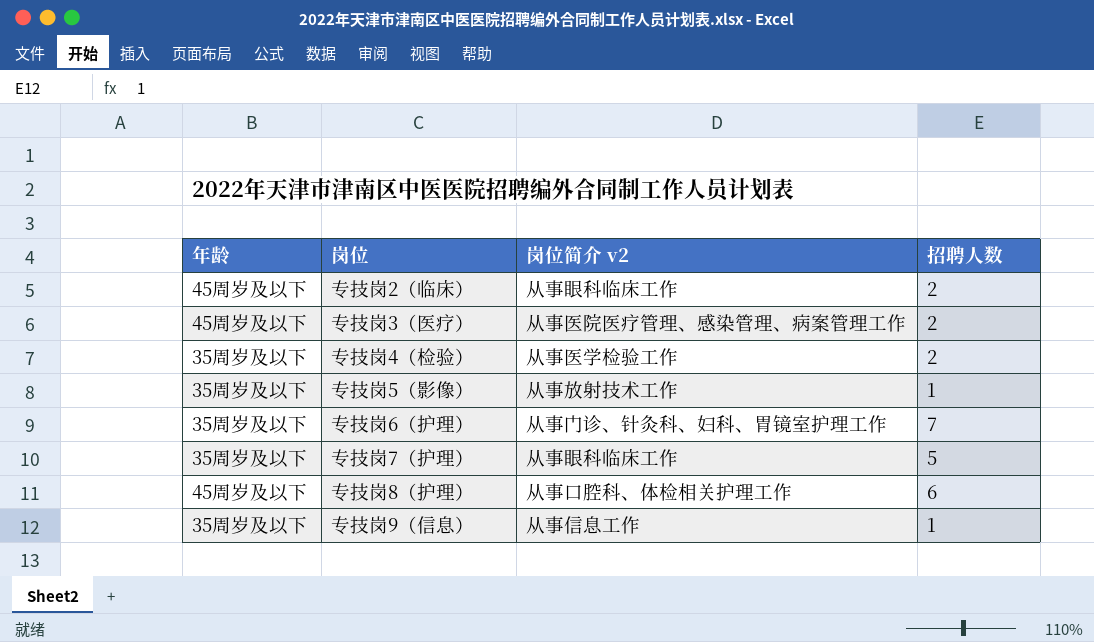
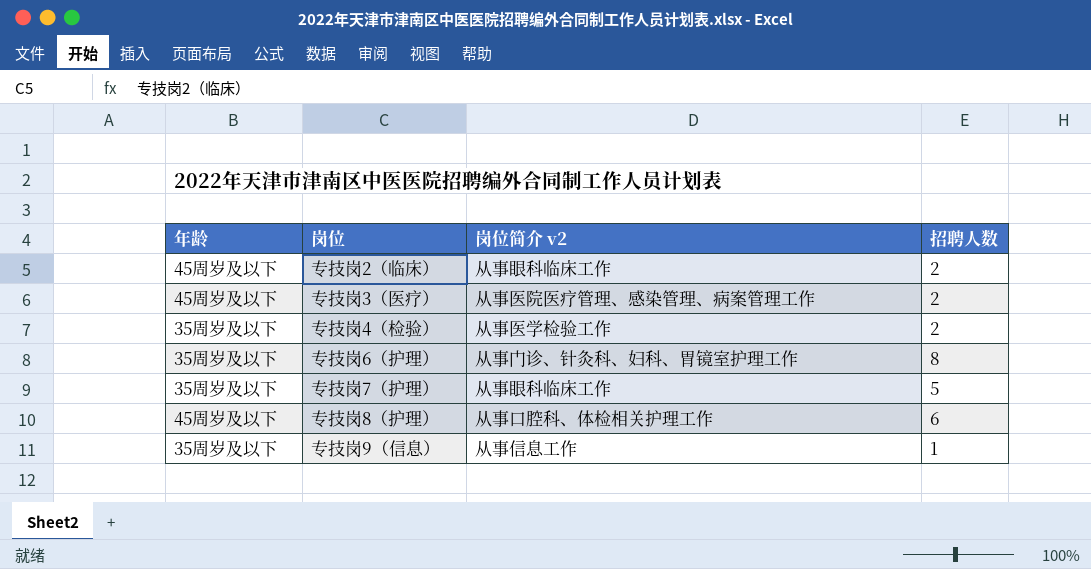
row 专技岗5（影像）: 35周岁及以下 | 从事放射技术工作 | 1 -> none
专技岗6（护理） | 招聘人数: 7 -> 8

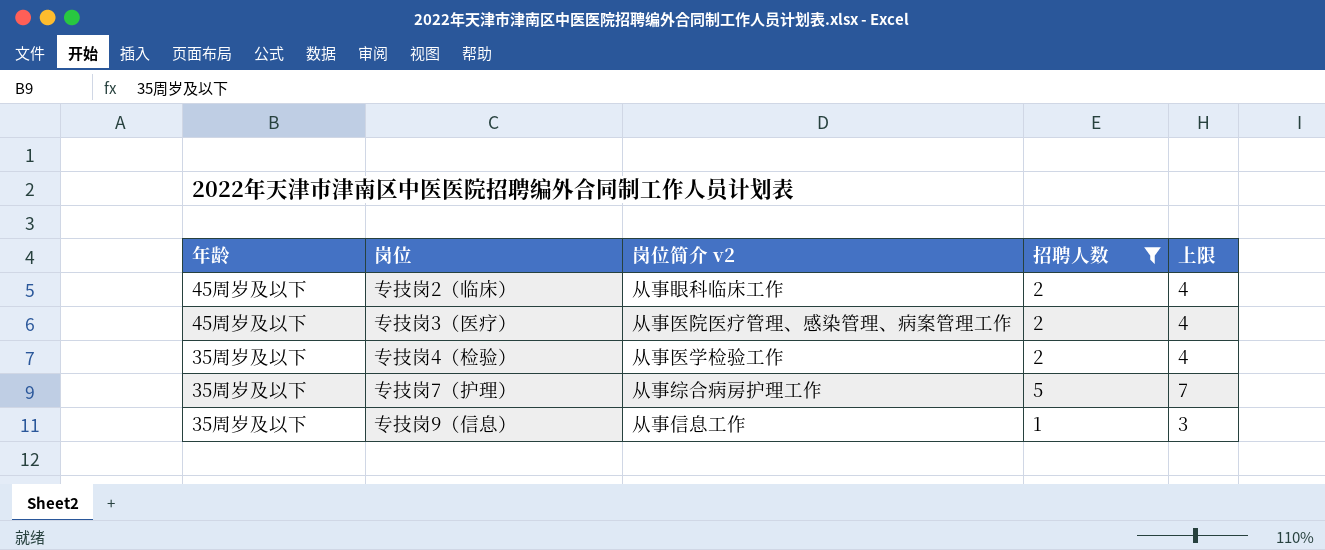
filter: none -> 招聘人数 <= 5
column 上限 | formula: none -> [招聘人数] + 2
专技岗7（护理） | 岗位简介 v2: 从事眼科临床工作 -> 从事综合病房护理工作

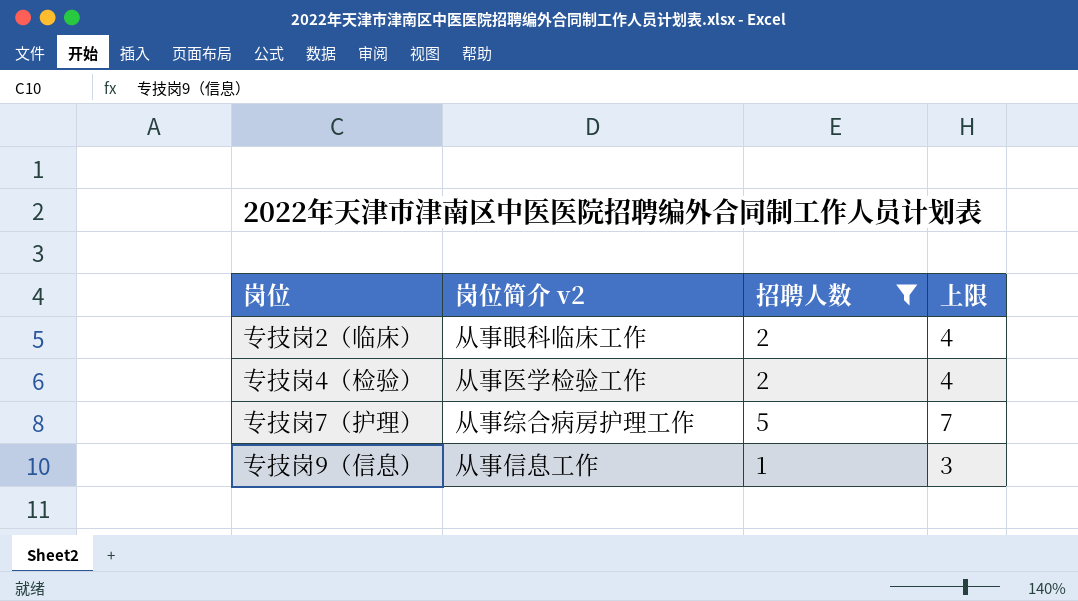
column 年龄 | position: 1 -> none
row 专技岗3（医疗）: 45周岁及以下 | 从事医院医疗管理、感染管理、病案管理工作 | 2 | 4 -> none

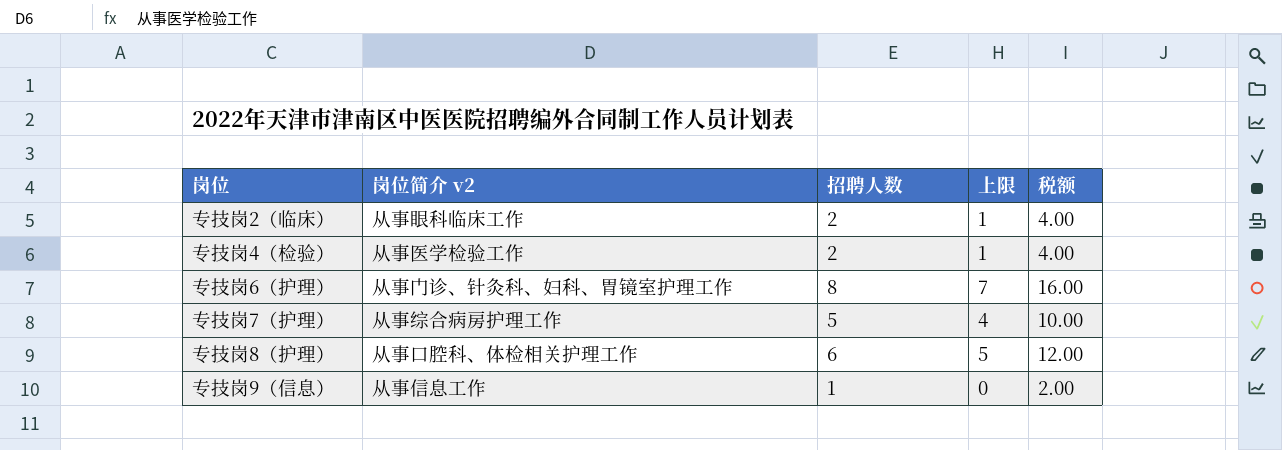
filter: 招聘人数 <= 5 -> none
column 上限 | formula: [招聘人数] + 2 -> [招聘人数] - 1
column 税额 | formula: none -> [招聘人数] * 2

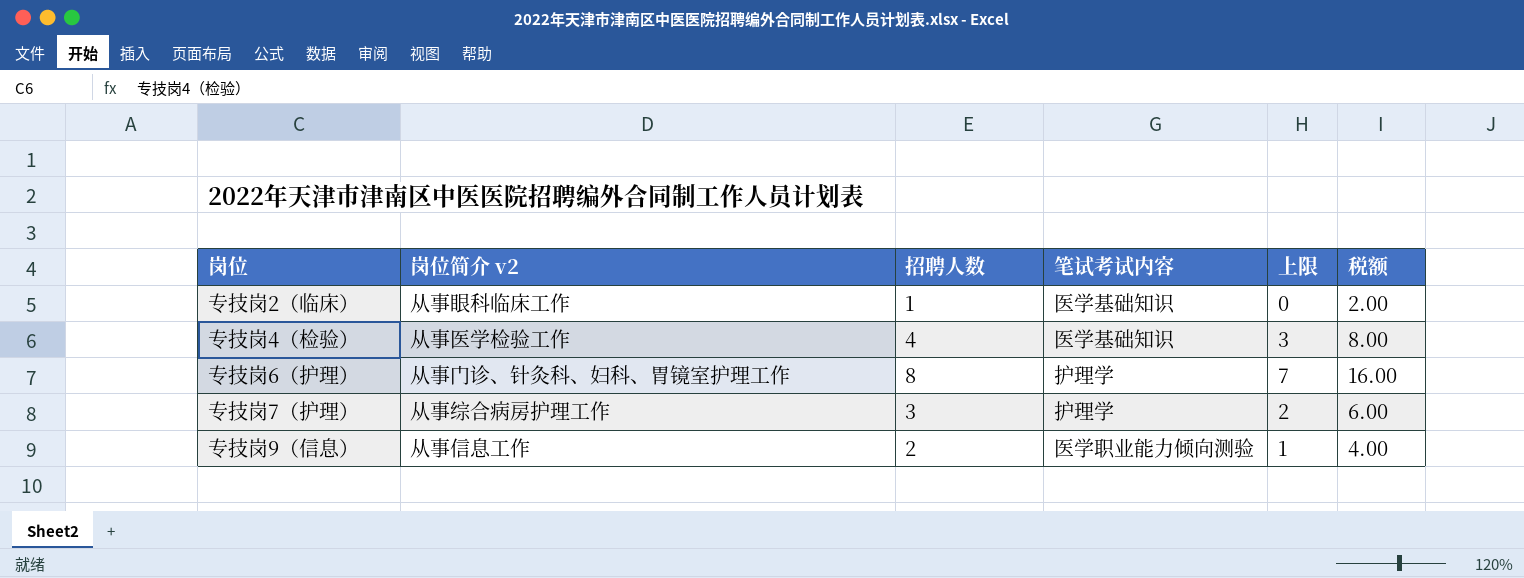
column 笔试考试内容 | position: none -> 4
row 专技岗8（护理）: 从事口腔科、体检相关护理工作 | 6 | 5 | 12.00 -> none
专技岗2（临床） | 招聘人数: 2 -> 1
专技岗2（临床） | 上限: 1 -> 0
专技岗2（临床） | 税额: 4.00 -> 2.00
专技岗4（检验） | 招聘人数: 2 -> 4
专技岗4（检验） | 上限: 1 -> 3
专技岗4（检验） | 税额: 4.00 -> 8.00
专技岗7（护理） | 招聘人数: 5 -> 3
专技岗7（护理） | 上限: 4 -> 2
专技岗7（护理） | 税额: 10.00 -> 6.00
专技岗9（信息） | 招聘人数: 1 -> 2
专技岗9（信息） | 上限: 0 -> 1
专技岗9（信息） | 税额: 2.00 -> 4.00

